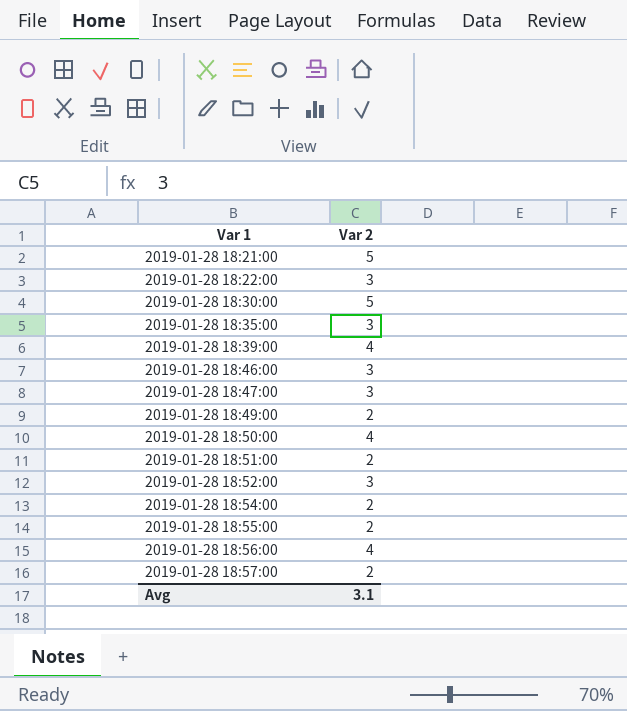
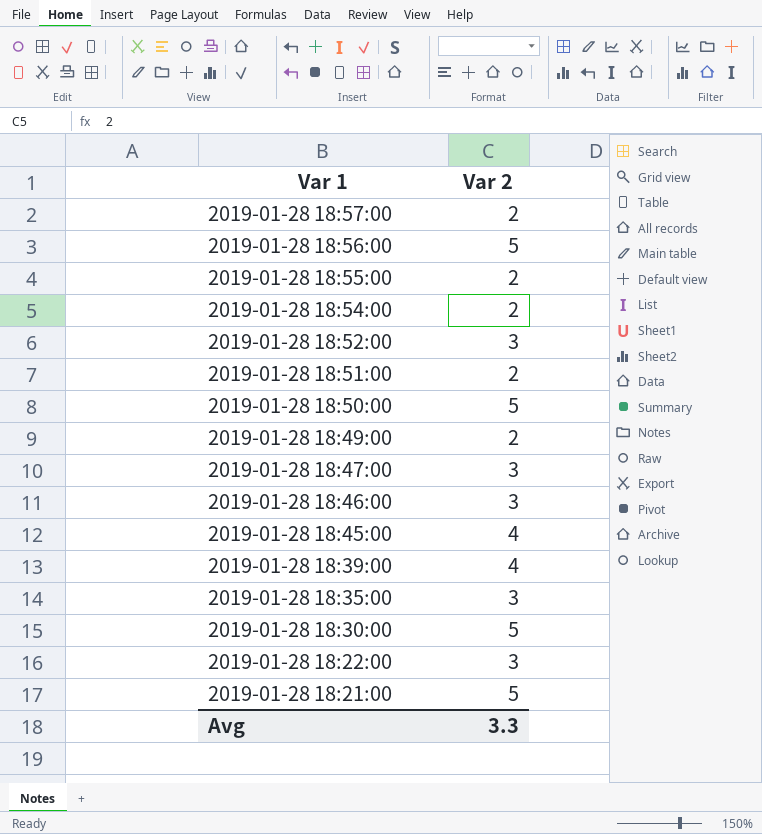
row order: Var 1 ascending -> Var 1 descending
2019-01-28 18:56:00 | Var 2: 4 -> 5
2019-01-28 18:50:00 | Var 2: 4 -> 5
row 2019-01-28 18:45:00: none -> 4
Avg | Var 2: 3.1 -> 3.3

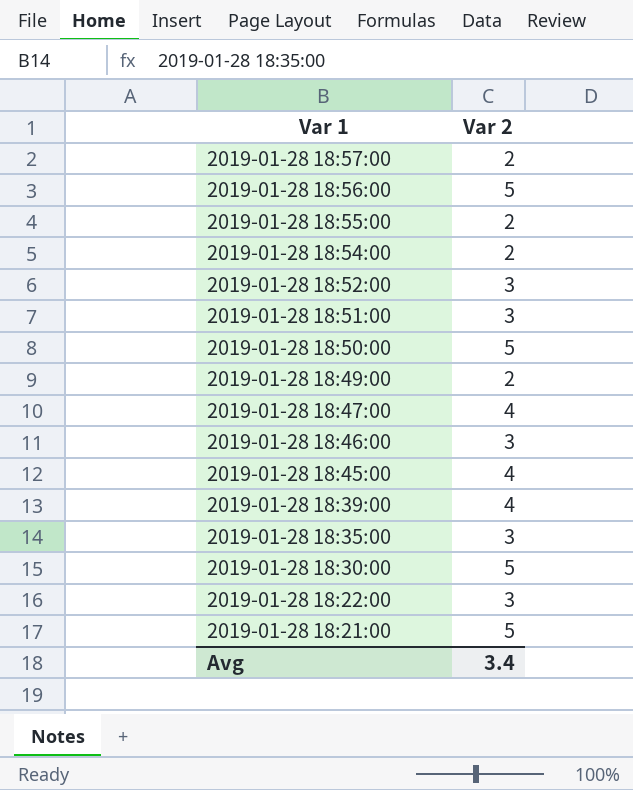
2019-01-28 18:51:00 | Var 2: 2 -> 3
2019-01-28 18:47:00 | Var 2: 3 -> 4
Avg | Var 2: 3.3 -> 3.4

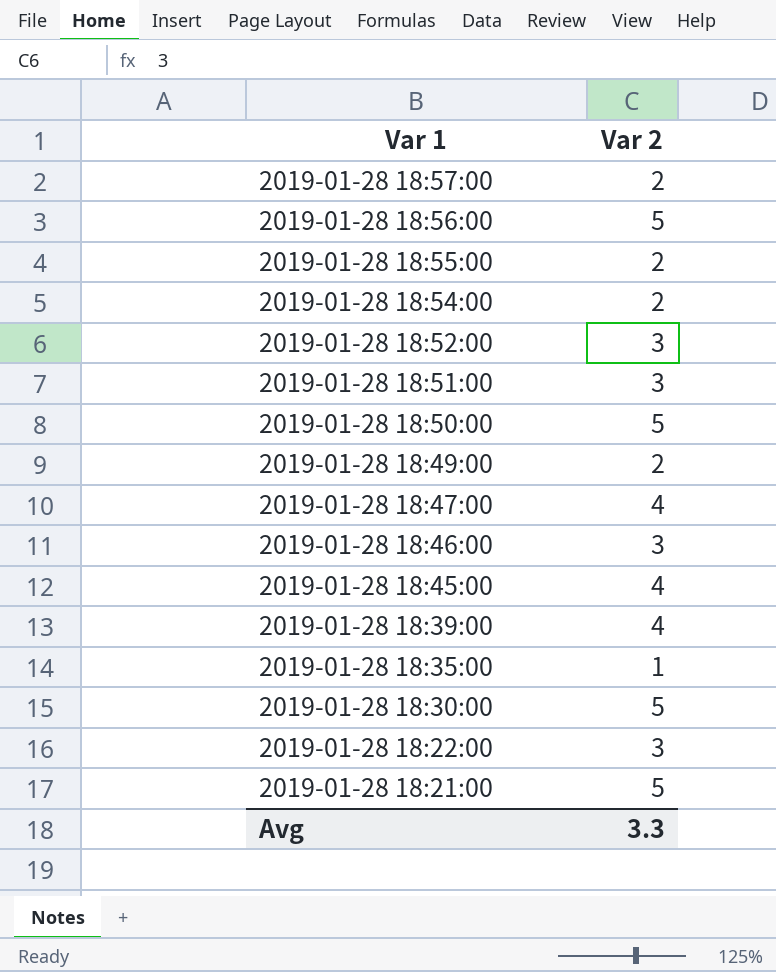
2019-01-28 18:35:00 | Var 2: 3 -> 1
Avg | Var 2: 3.4 -> 3.3

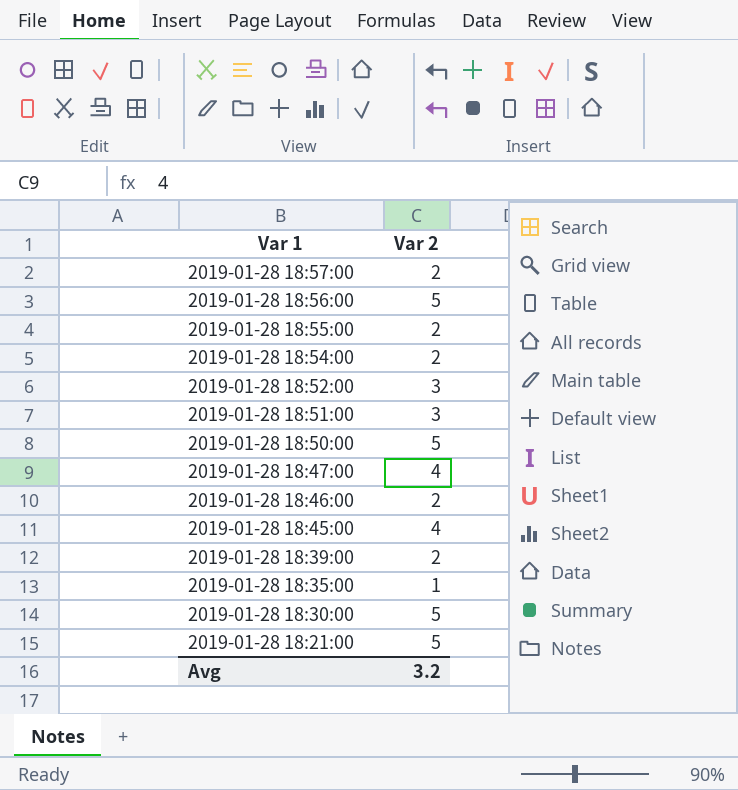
row 2019-01-28 18:49:00: 2 -> none
row 2019-01-28 18:22:00: 3 -> none
2019-01-28 18:46:00 | Var 2: 3 -> 2
2019-01-28 18:39:00 | Var 2: 4 -> 2
Avg | Var 2: 3.3 -> 3.2

